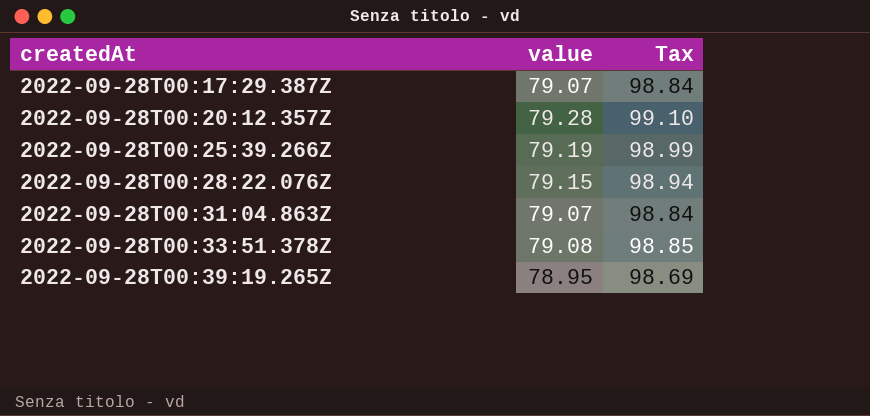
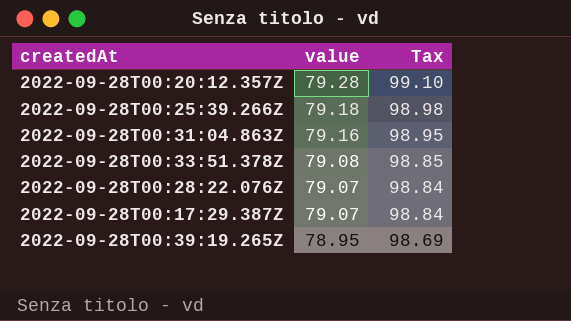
row order: createdAt ascending -> value descending
2022-09-28T00:25:39.266Z | value: 79.19 -> 79.18
2022-09-28T00:25:39.266Z | Tax: 98.99 -> 98.98
2022-09-28T00:31:04.863Z | value: 79.07 -> 79.16
2022-09-28T00:31:04.863Z | Tax: 98.84 -> 98.95
2022-09-28T00:28:22.076Z | value: 79.15 -> 79.07
2022-09-28T00:28:22.076Z | Tax: 98.94 -> 98.84

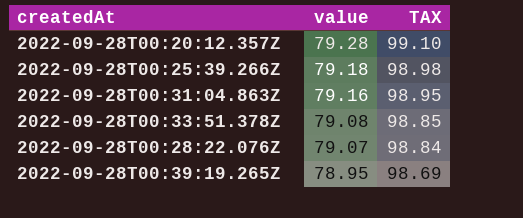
column name: Tax -> TAX
row 2022-09-28T00:17:29.387Z: 79.07 | 98.84 -> none

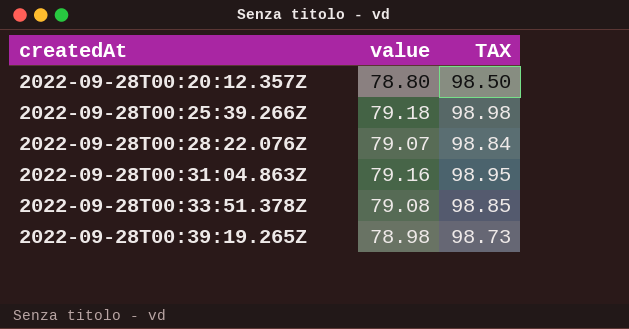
row order: value descending -> createdAt ascending
2022-09-28T00:20:12.357Z | value: 79.28 -> 78.80
2022-09-28T00:20:12.357Z | TAX: 99.10 -> 98.50
2022-09-28T00:39:19.265Z | value: 78.95 -> 78.98
2022-09-28T00:39:19.265Z | TAX: 98.69 -> 98.73

